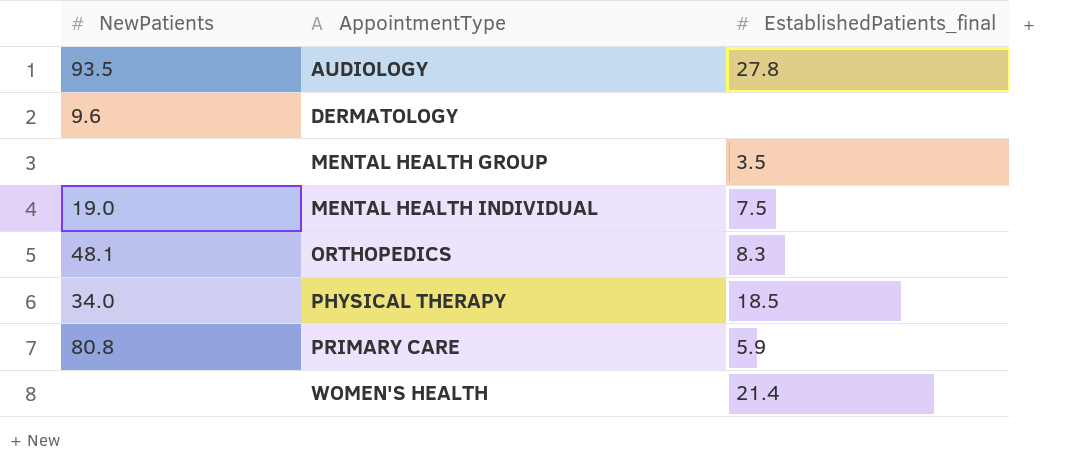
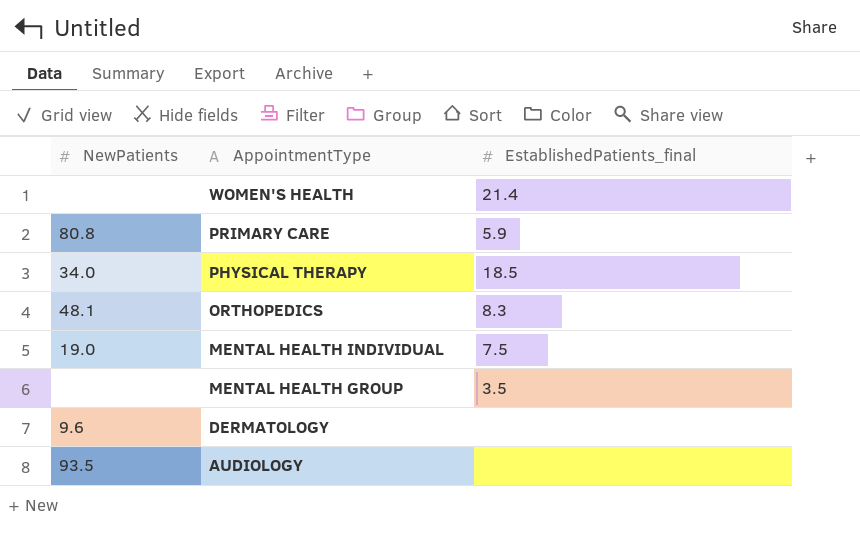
row order: AppointmentType ascending -> AppointmentType descending
AUDIOLOGY | EstablishedPatients_final: 27.8 -> none

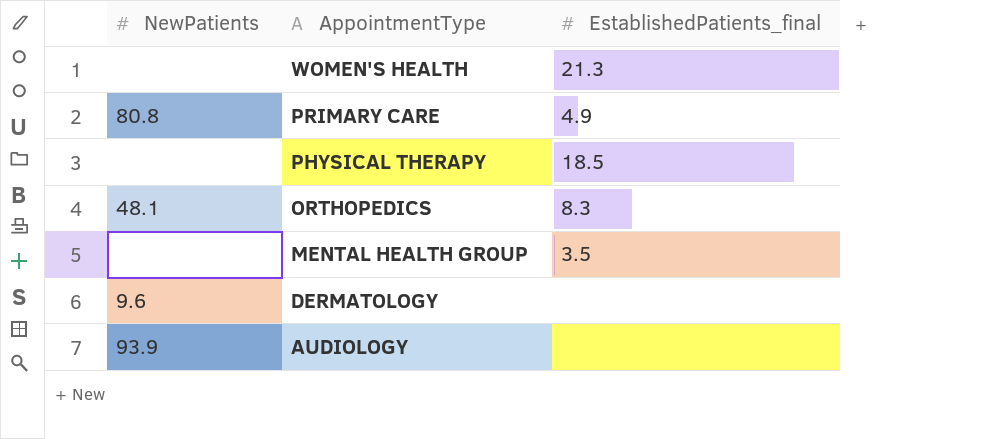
row MENTAL HEALTH INDIVIDUAL: 19.0 | 7.5 -> none
WOMEN'S HEALTH | EstablishedPatients_final: 21.4 -> 21.3
PRIMARY CARE | EstablishedPatients_final: 5.9 -> 4.9
PHYSICAL THERAPY | NewPatients: 34.0 -> none
AUDIOLOGY | NewPatients: 93.5 -> 93.9

